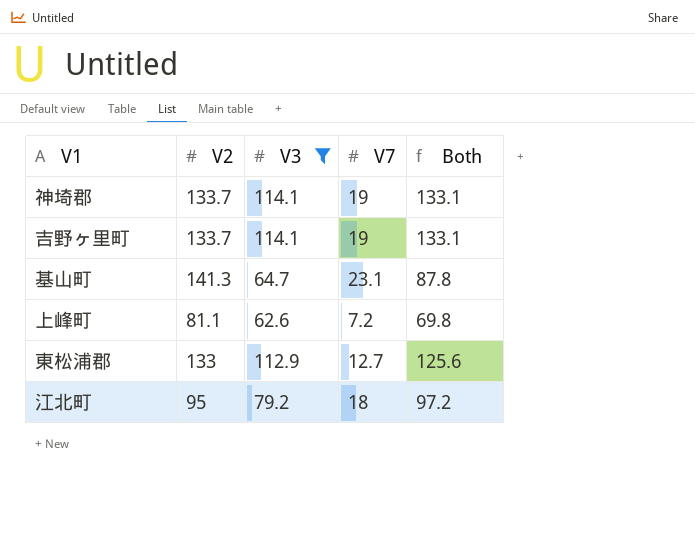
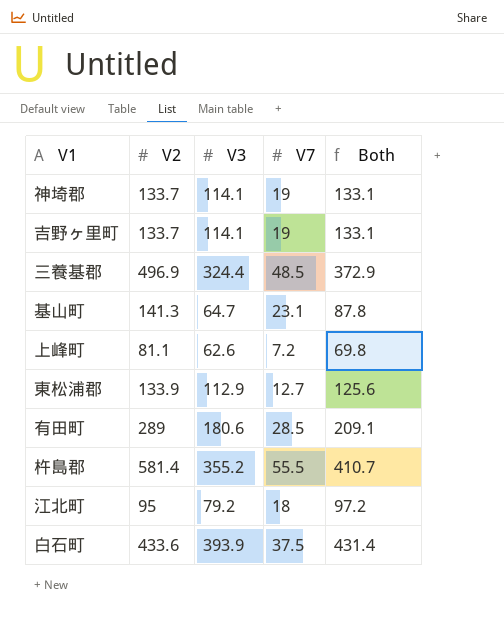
filter: V3 <= 114.1 -> none
東松浦郡 | V2: 133 -> 133.9

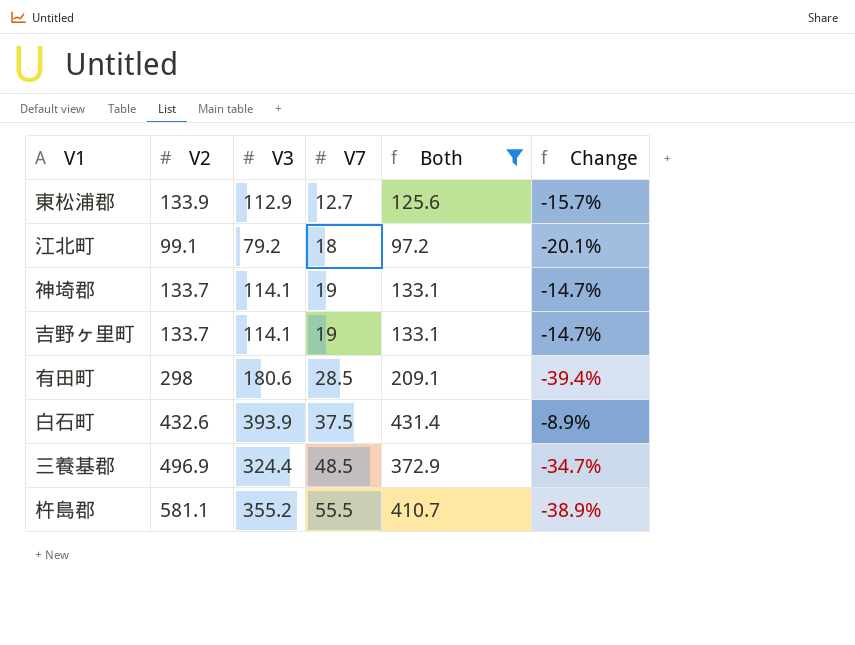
filter: none -> Both >= 97.2
row order: none -> V7 ascending
column Change | formula: none -> ([V3] - [V2]) / [V2]
江北町 | V2: 95 -> 99.1
有田町 | V2: 289 -> 298
白石町 | V2: 433.6 -> 432.6
杵島郡 | V2: 581.4 -> 581.1

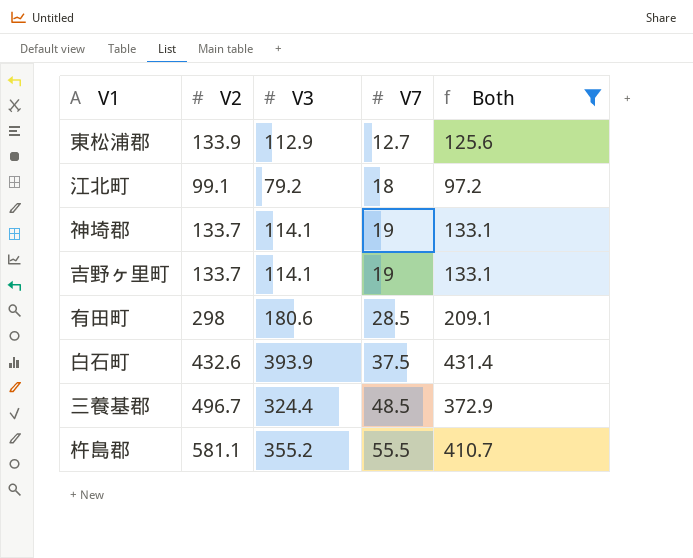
column Change | formula: ([V3] - [V2]) / [V2] -> none
三養基郡 | V2: 496.9 -> 496.7

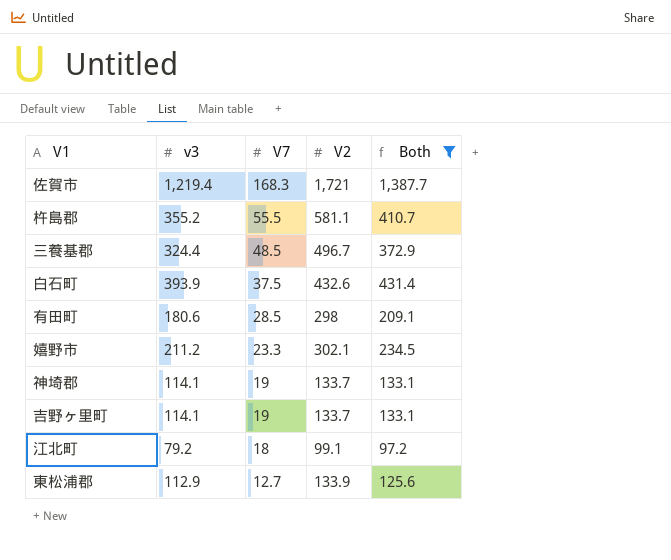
row order: V7 ascending -> V7 descending
column name: V3 -> v3
column V2 | position: 2 -> 4
row 佐賀市: none -> 1,219.4 | 168.3 | 1,721 | 1,387.7
row 嬉野市: none -> 211.2 | 23.3 | 302.1 | 234.5

